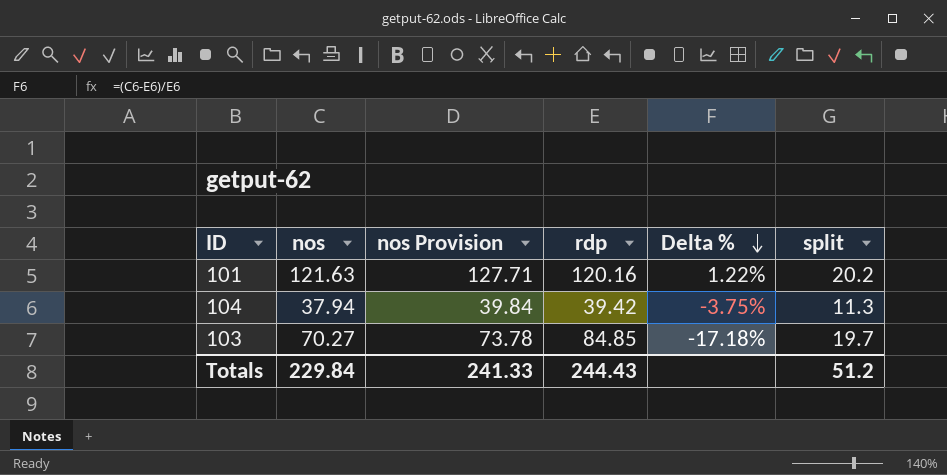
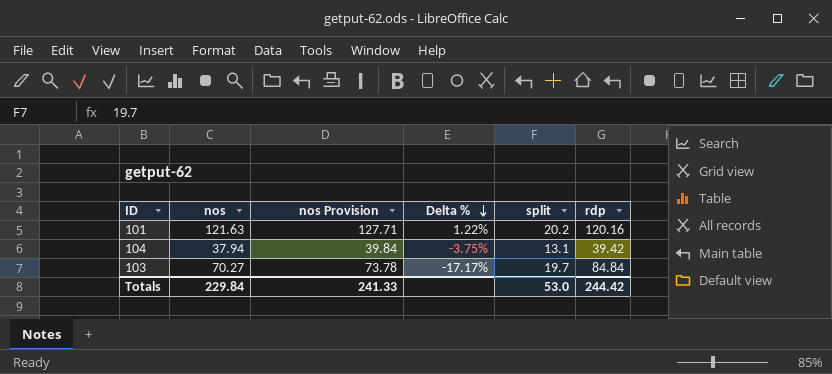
column rdp | position: 4 -> 6
104 | split: 11.3 -> 13.1
103 | Delta %: -17.18% -> -17.17%
103 | rdp: 84.85 -> 84.84
Totals | split: 51.2 -> 53.0
Totals | rdp: 244.43 -> 244.42

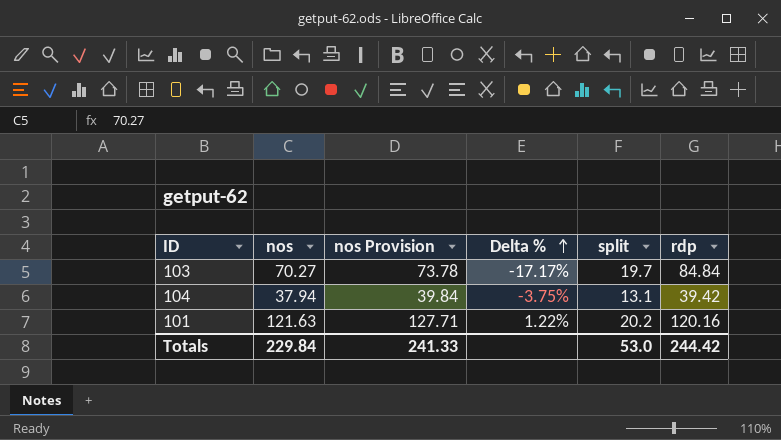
row order: Delta % descending -> Delta % ascending

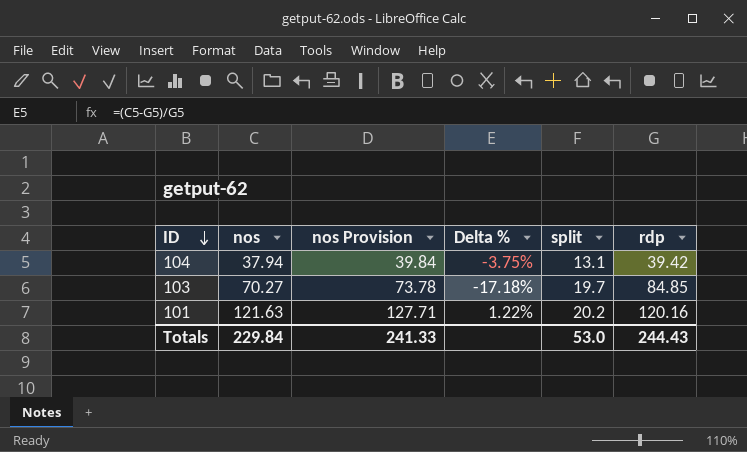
row order: Delta % ascending -> ID descending
103 | Delta %: -17.17% -> -17.18%
103 | rdp: 84.84 -> 84.85
Totals | rdp: 244.42 -> 244.43

